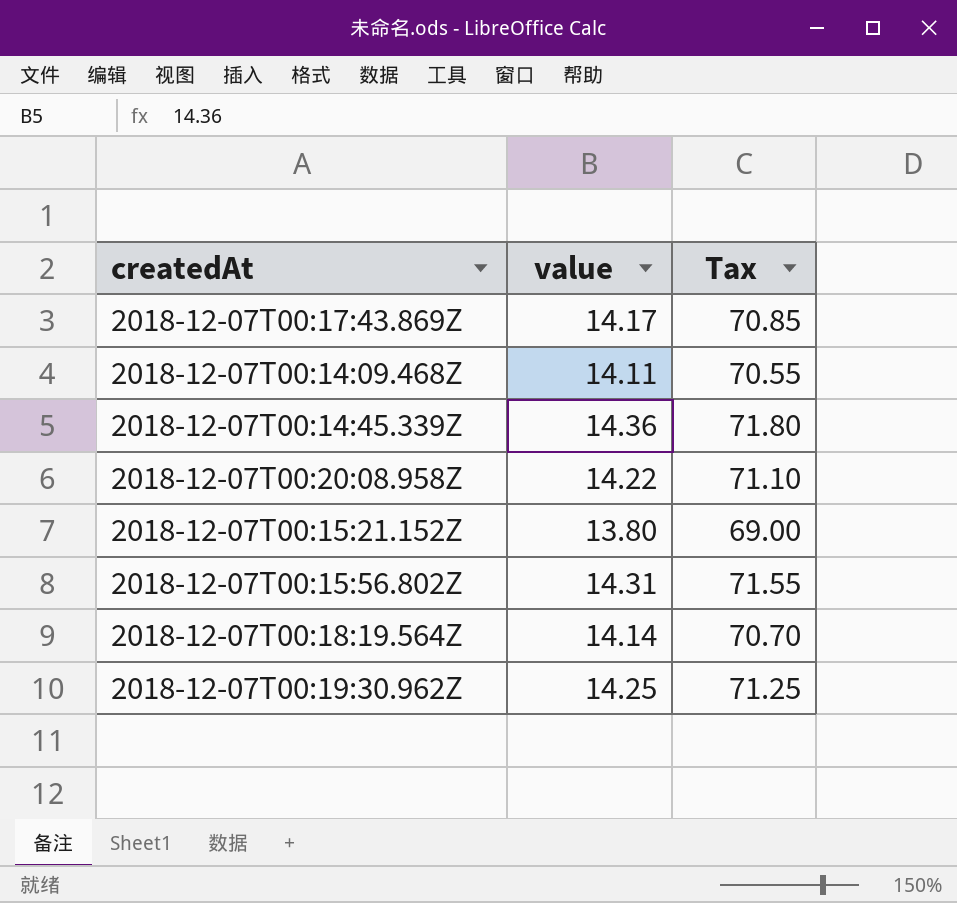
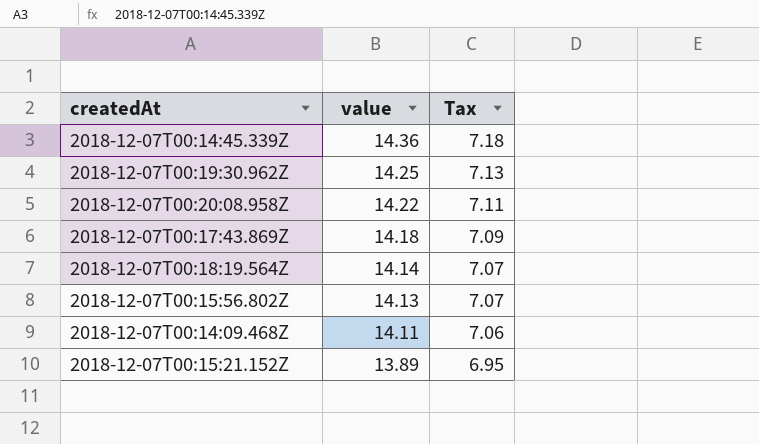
row order: none -> value descending
column Tax | formula: [value] * 5 -> [value] * 0.5
2018-12-07T00:17:43.869Z | value: 14.17 -> 14.18
2018-12-07T00:15:56.802Z | value: 14.31 -> 14.13
2018-12-07T00:15:21.152Z | value: 13.80 -> 13.89

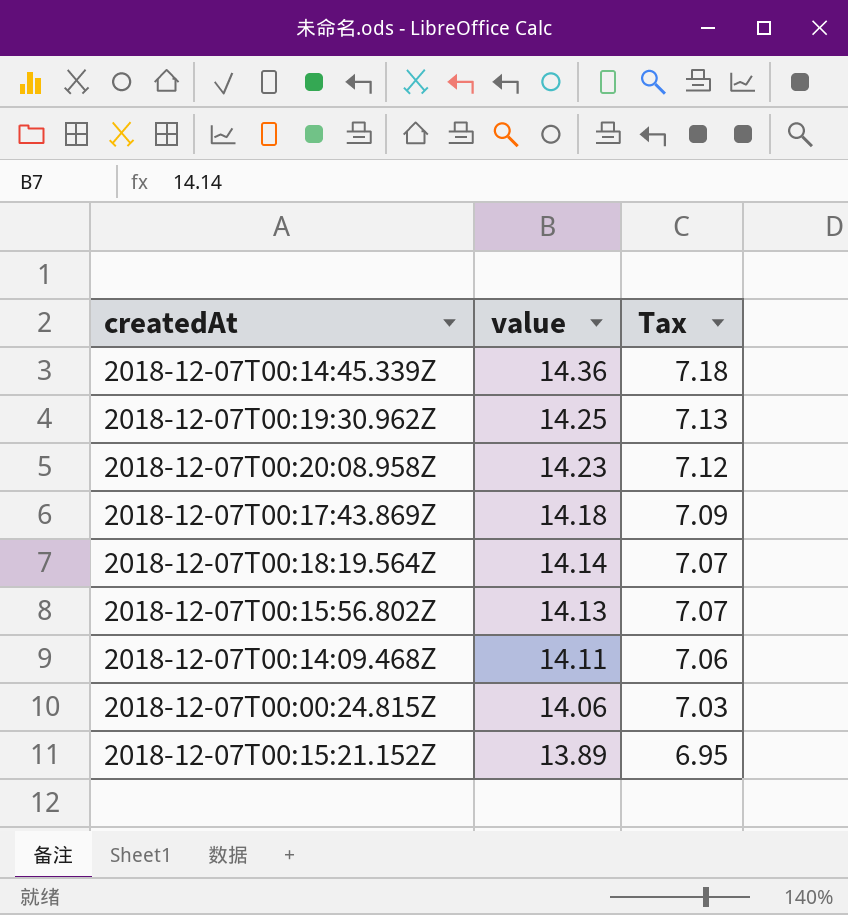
2018-12-07T00:20:08.958Z | value: 14.22 -> 14.23
2018-12-07T00:20:08.958Z | Tax: 7.11 -> 7.12
row 2018-12-07T00:00:24.815Z: none -> 14.06 | 7.03

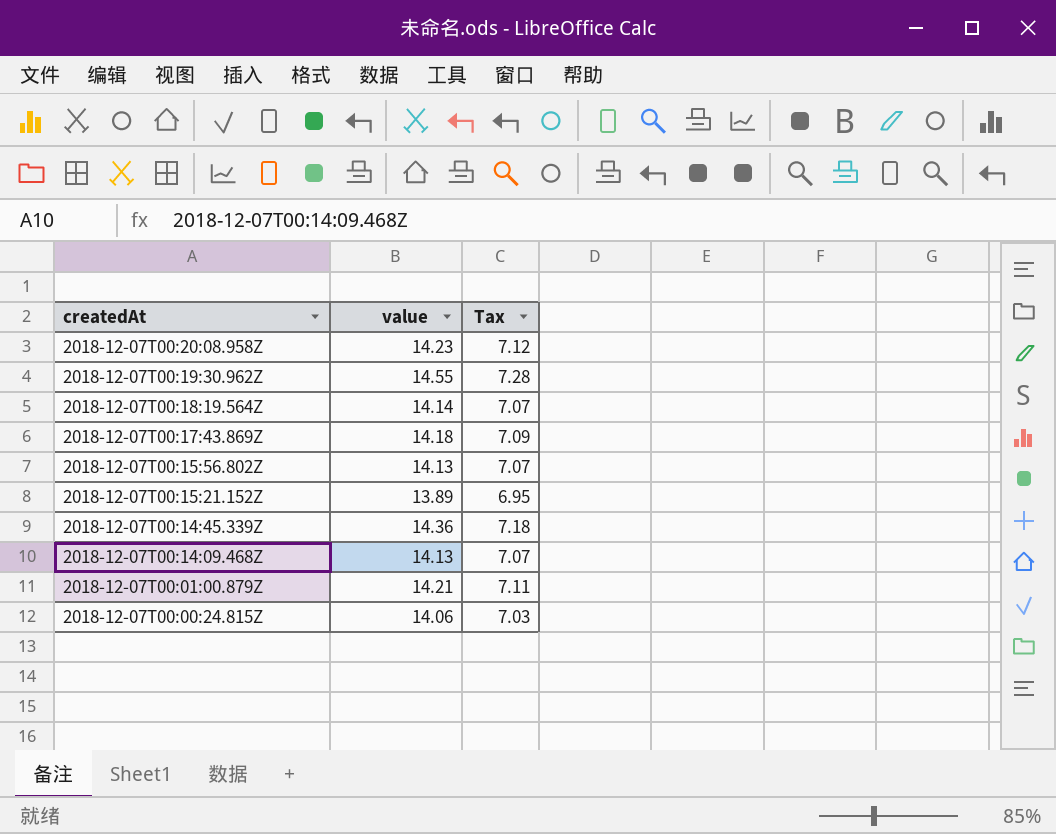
row order: value descending -> createdAt descending
2018-12-07T00:19:30.962Z | value: 14.25 -> 14.55
2018-12-07T00:19:30.962Z | Tax: 7.13 -> 7.28
2018-12-07T00:14:09.468Z | value: 14.11 -> 14.13
2018-12-07T00:14:09.468Z | Tax: 7.06 -> 7.07
row 2018-12-07T00:01:00.879Z: none -> 14.21 | 7.11

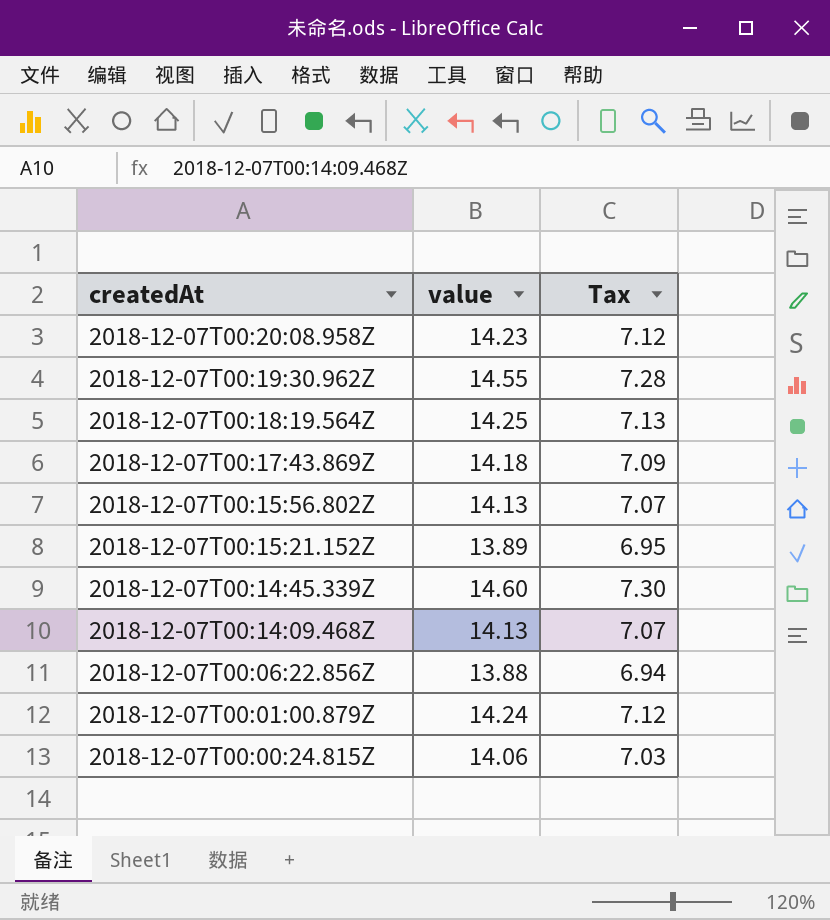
2018-12-07T00:18:19.564Z | value: 14.14 -> 14.25
2018-12-07T00:18:19.564Z | Tax: 7.07 -> 7.13
2018-12-07T00:14:45.339Z | value: 14.36 -> 14.60
2018-12-07T00:14:45.339Z | Tax: 7.18 -> 7.30
row 2018-12-07T00:06:22.856Z: none -> 13.88 | 6.94
2018-12-07T00:01:00.879Z | value: 14.21 -> 14.24
2018-12-07T00:01:00.879Z | Tax: 7.11 -> 7.12

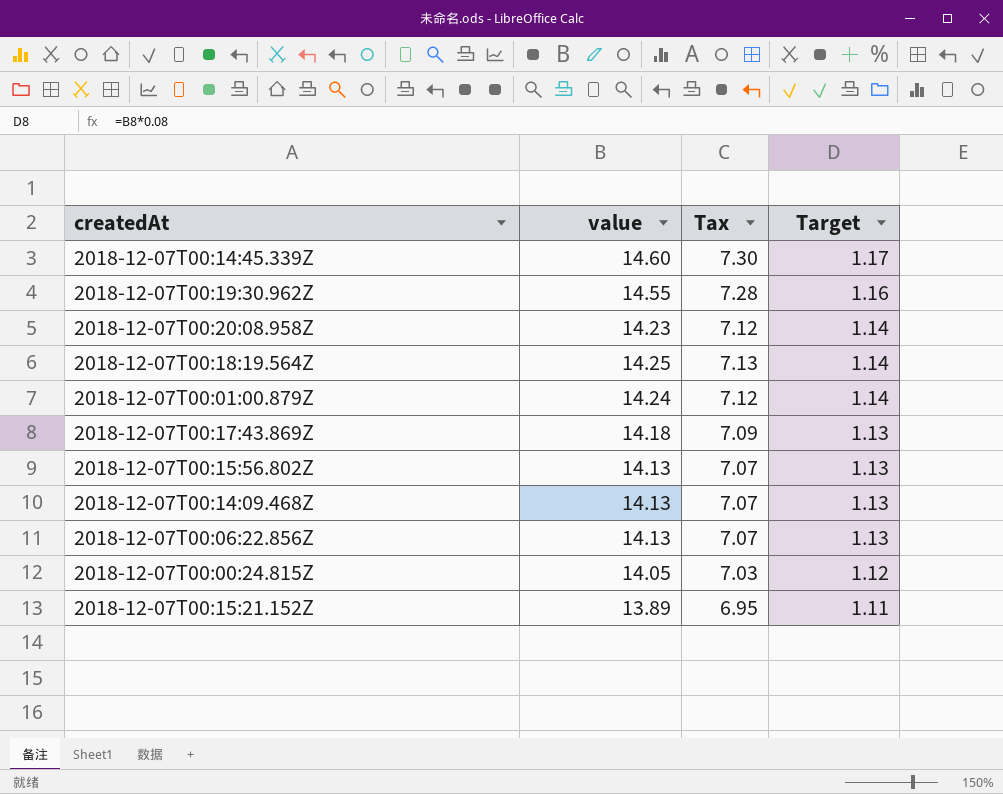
row order: createdAt descending -> Target descending
column Target | formula: none -> [value] * 0.08
2018-12-07T00:06:22.856Z | value: 13.88 -> 14.13
2018-12-07T00:06:22.856Z | Tax: 6.94 -> 7.07
2018-12-07T00:00:24.815Z | value: 14.06 -> 14.05

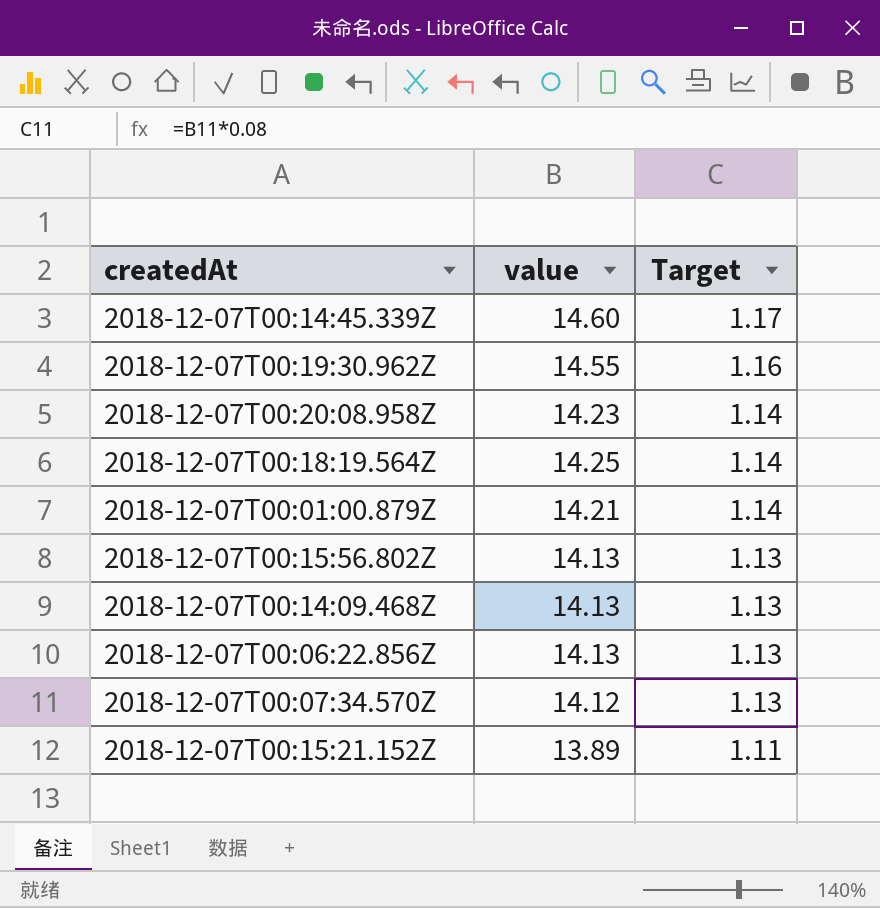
column Tax | formula: [value] * 0.5 -> none
row 2018-12-07T00:17:43.869Z: 14.18 | 7.09 | 1.13 -> none
row 2018-12-07T00:00:24.815Z: 14.05 | 7.03 | 1.12 -> none
2018-12-07T00:01:00.879Z | value: 14.24 -> 14.21
row 2018-12-07T00:07:34.570Z: none -> 14.12 | 1.13

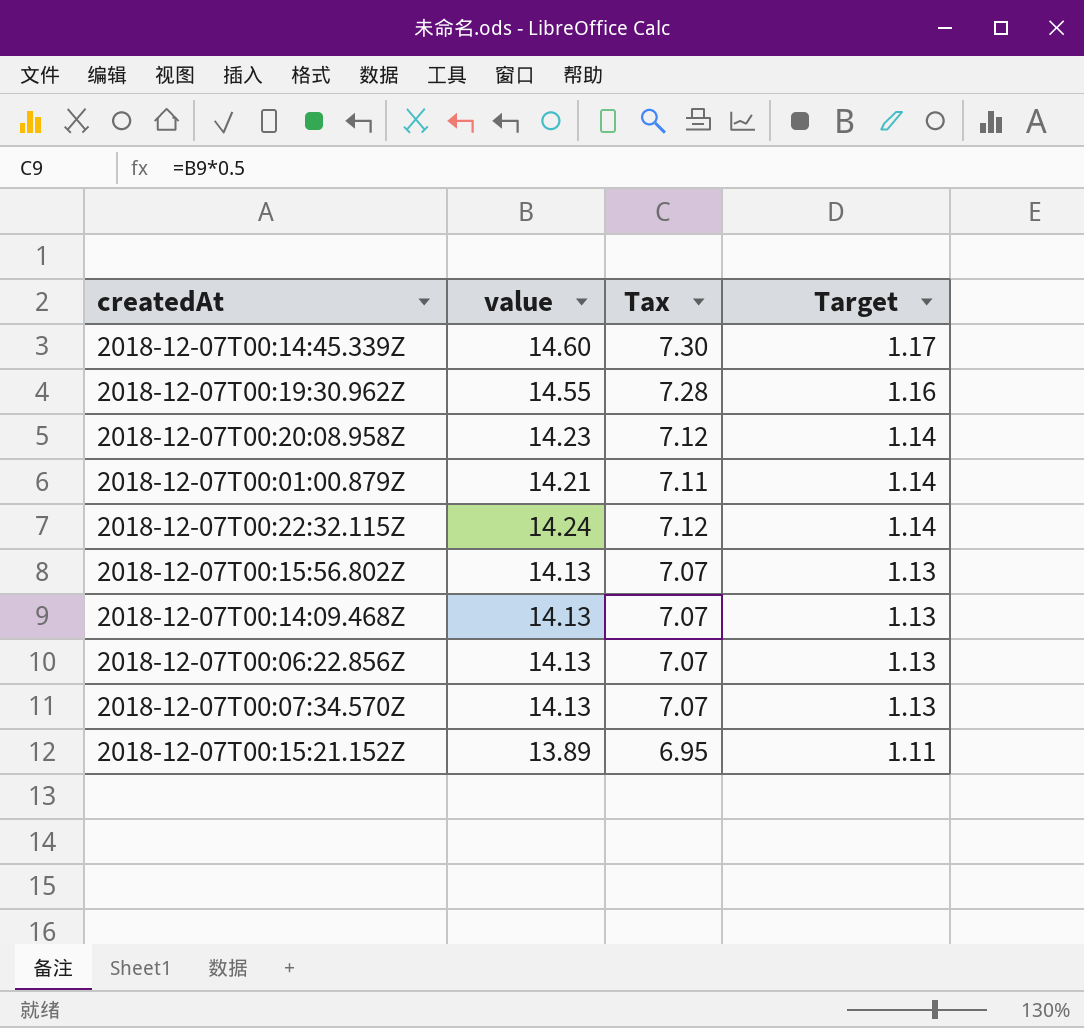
column Tax | formula: none -> [value] * 0.5
row 2018-12-07T00:18:19.564Z: 14.25 | 1.14 -> none
row 2018-12-07T00:22:32.115Z: none -> 14.24 | 7.12 | 1.14
2018-12-07T00:07:34.570Z | value: 14.12 -> 14.13

